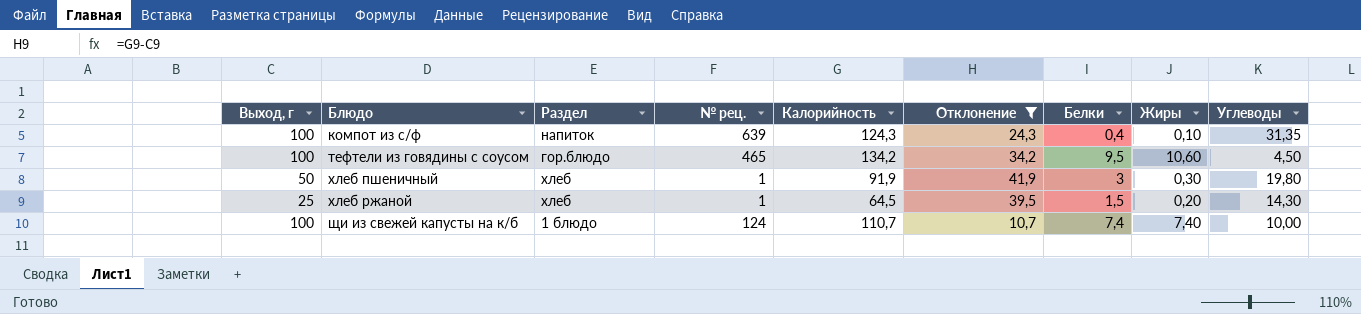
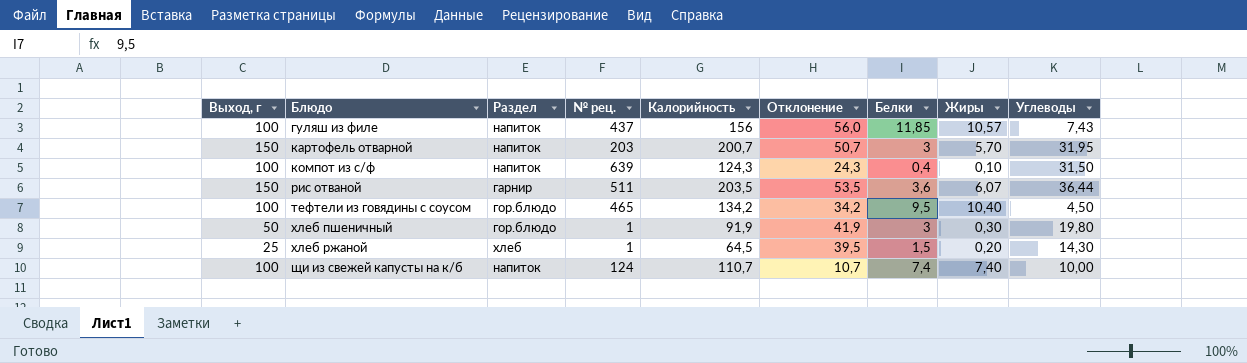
filter: Отклонение <= 41,9 -> none
компот из с/ф | Углеводы: 31,35 -> 31,50
тефтели из говядины с соусом | Жиры: 10,60 -> 10,40
хлеб пшеничный | Раздел: хлеб -> гор.блюдо
щи из свежей капусты на к/б | Раздел: 1 блюдо -> напиток

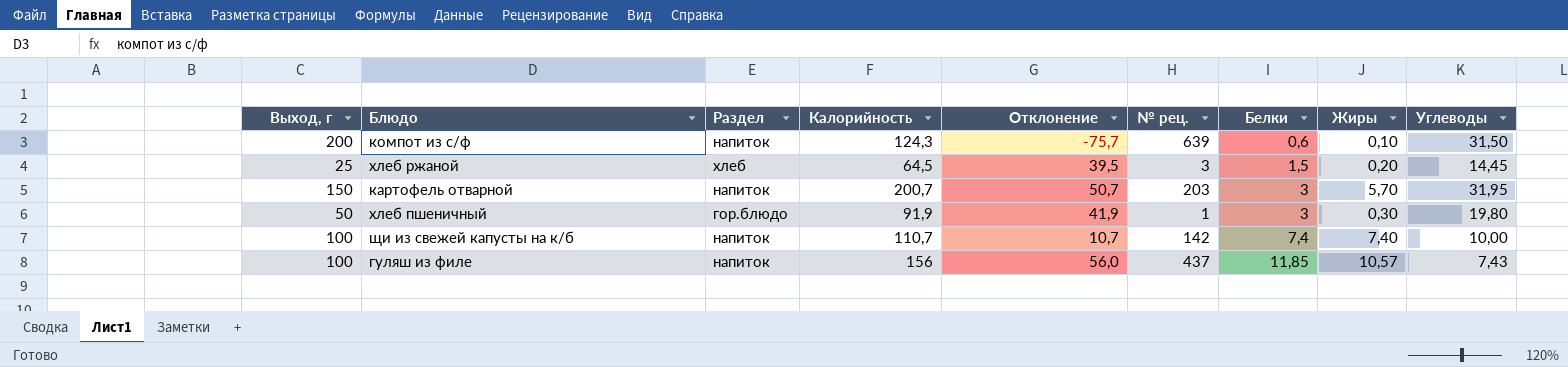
row order: Блюдо ascending -> Белки ascending
column № рец. | position: 4 -> 6
row рис отваной: 150 | гарнир | 511 | 203,5 | 53,5 | 3,6 | 6,07 | 36,44 -> none
row тефтели из говядины с соусом: 100 | гор.блюдо | 465 | 134,2 | 34,2 | 9,5 | 10,40 | 4,50 -> none
компот из с/ф | Выход, г: 100 -> 200
компот из с/ф | Отклонение: 24,3 -> -75,7
компот из с/ф | Белки: 0,4 -> 0,6
хлеб ржаной | № рец.: 1 -> 3
хлеб ржаной | Углеводы: 14,30 -> 14,45
щи из свежей капусты на к/б | № рец.: 124 -> 142

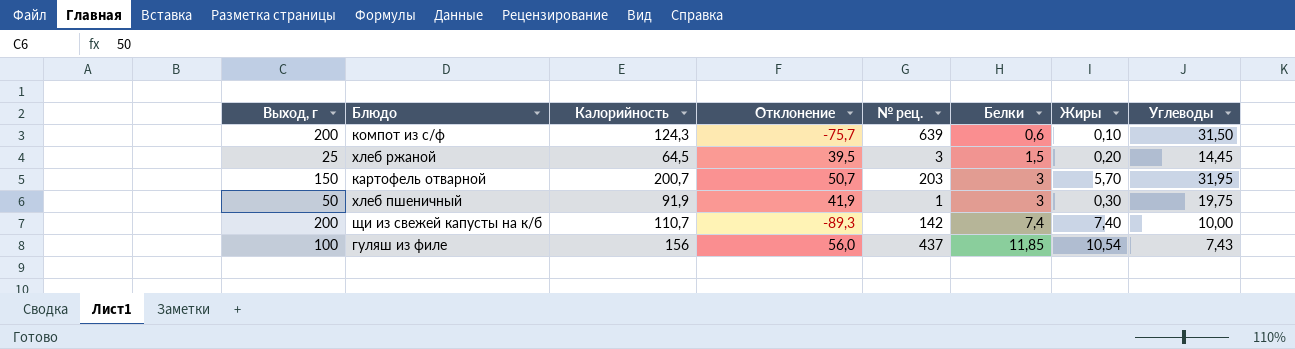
column Раздел | position: 3 -> none
хлеб пшеничный | Углеводы: 19,80 -> 19,75
щи из свежей капусты на к/б | Выход, г: 100 -> 200
щи из свежей капусты на к/б | Отклонение: 10,7 -> -89,3
гуляш из филе | Жиры: 10,57 -> 10,54

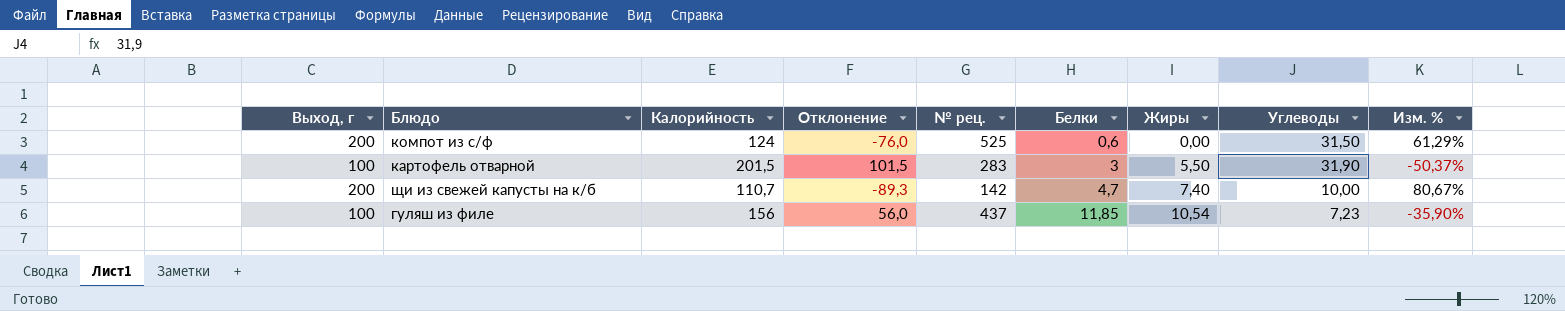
column Изм. % | formula: none -> ([Выход, г] - [Калорийность]) / [Калорийность]
row хлеб ржаной: 25 | 64,5 | 39,5 | 3 | 1,5 | 0,20 | 14,45 -> none
row хлеб пшеничный: 50 | 91,9 | 41,9 | 1 | 3 | 0,30 | 19,75 -> none
компот из с/ф | Калорийность: 124,3 -> 124
компот из с/ф | Отклонение: -75,7 -> -76,0
компот из с/ф | № рец.: 639 -> 525
компот из с/ф | Жиры: 0,10 -> 0,00
картофель отварной | Выход, г: 150 -> 100
картофель отварной | Калорийность: 200,7 -> 201,5
картофель отварной | Отклонение: 50,7 -> 101,5
картофель отварной | № рец.: 203 -> 283
картофель отварной | Жиры: 5,70 -> 5,50
картофель отварной | Углеводы: 31,95 -> 31,90
щи из свежей капусты на к/б | Белки: 7,4 -> 4,7
гуляш из филе | Углеводы: 7,43 -> 7,23

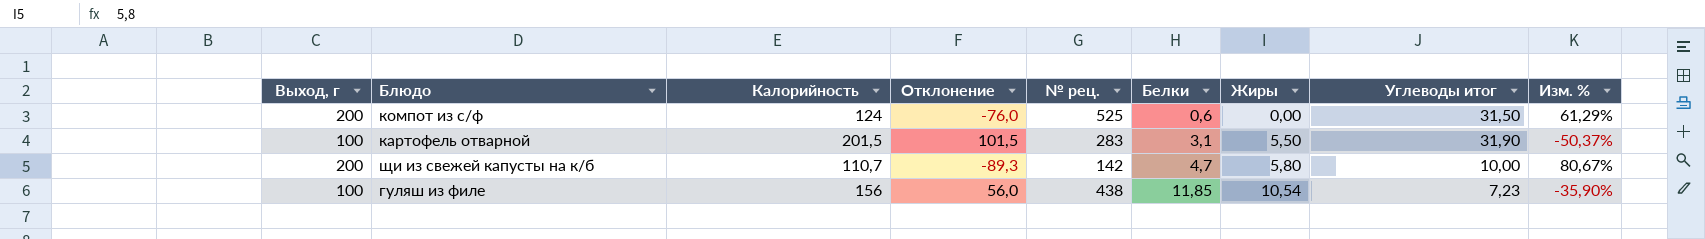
column name: Углеводы -> Углеводы итог
картофель отварной | Белки: 3 -> 3,1
щи из свежей капусты на к/б | Жиры: 7,40 -> 5,80
гуляш из филе | № рец.: 437 -> 438

